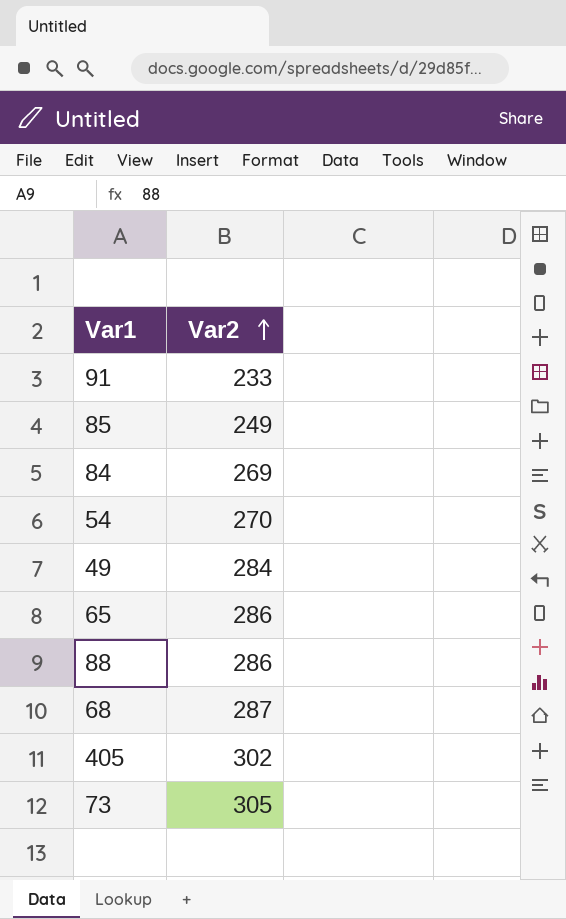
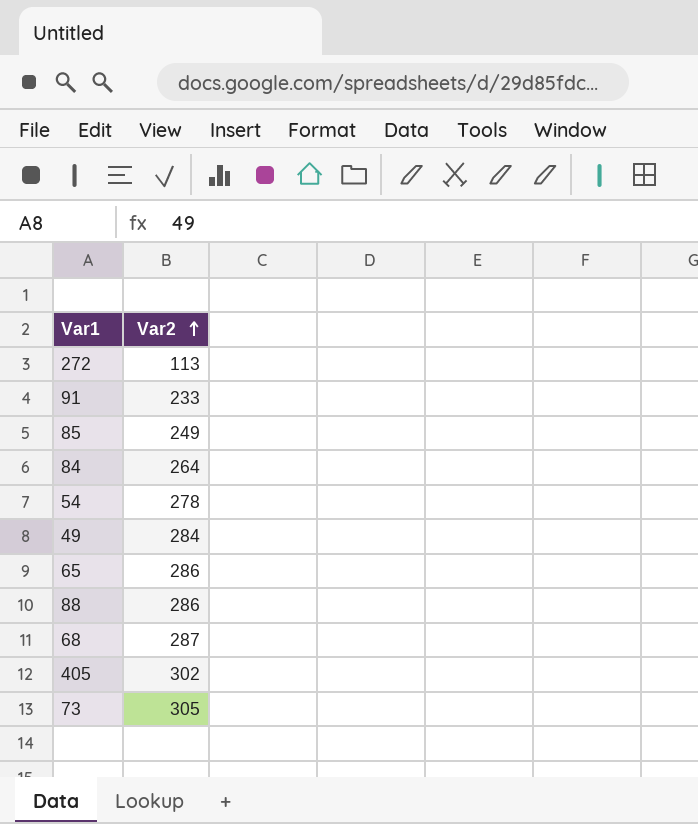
row 272: none -> 113
84 | Var2: 269 -> 264
54 | Var2: 270 -> 278

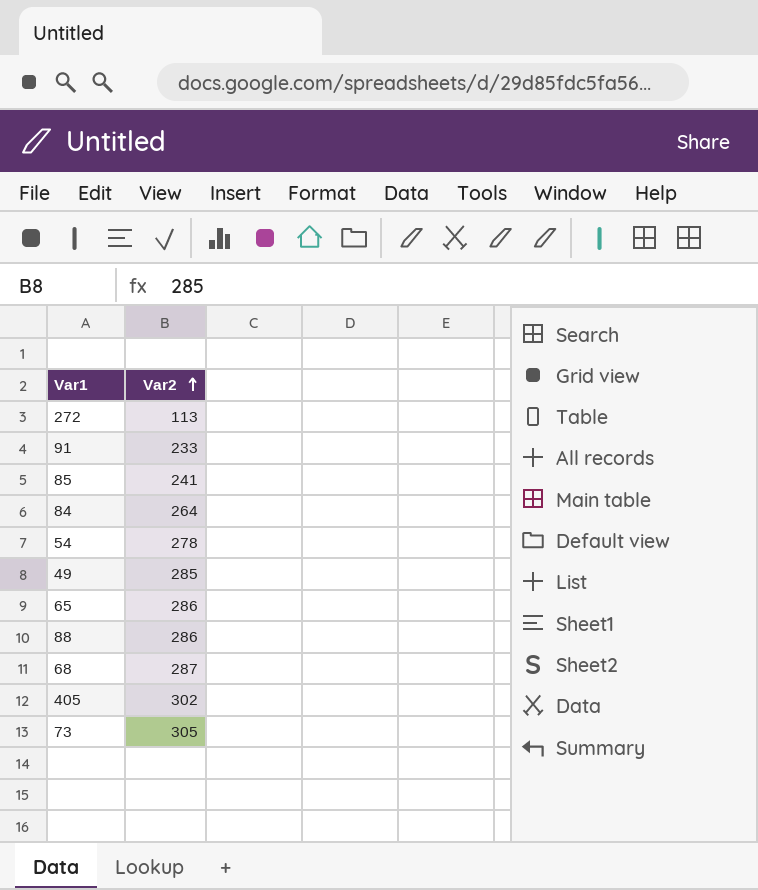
85 | Var2: 249 -> 241
49 | Var2: 284 -> 285

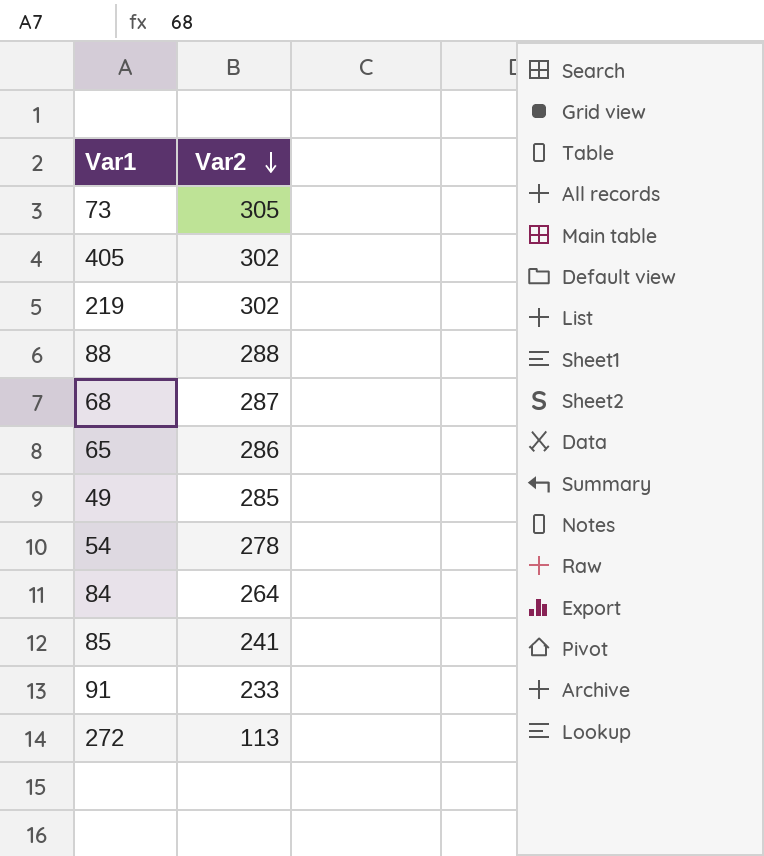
row order: Var2 ascending -> Var2 descending
row 219: none -> 302
88 | Var2: 286 -> 288

